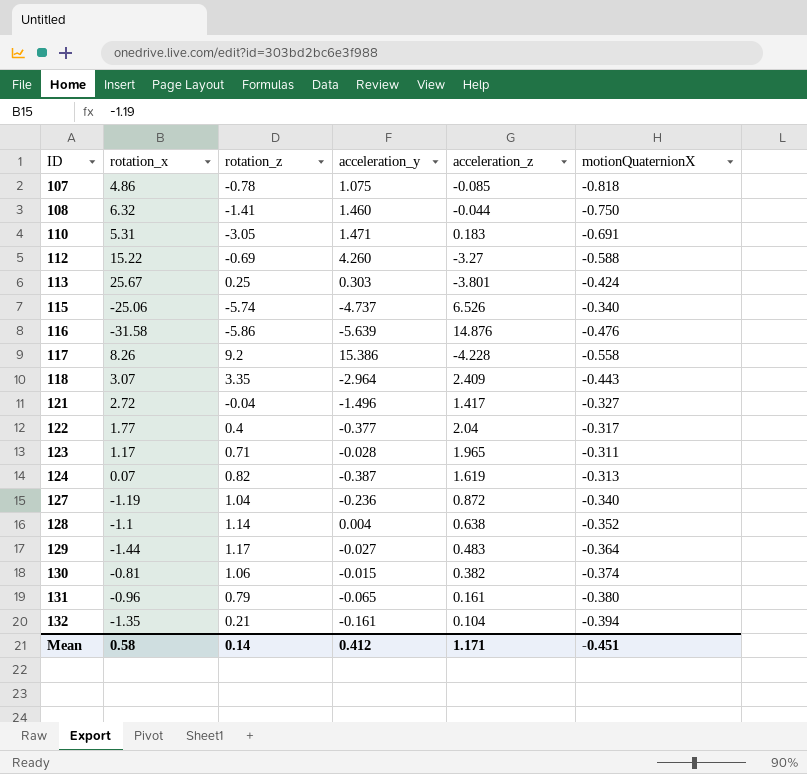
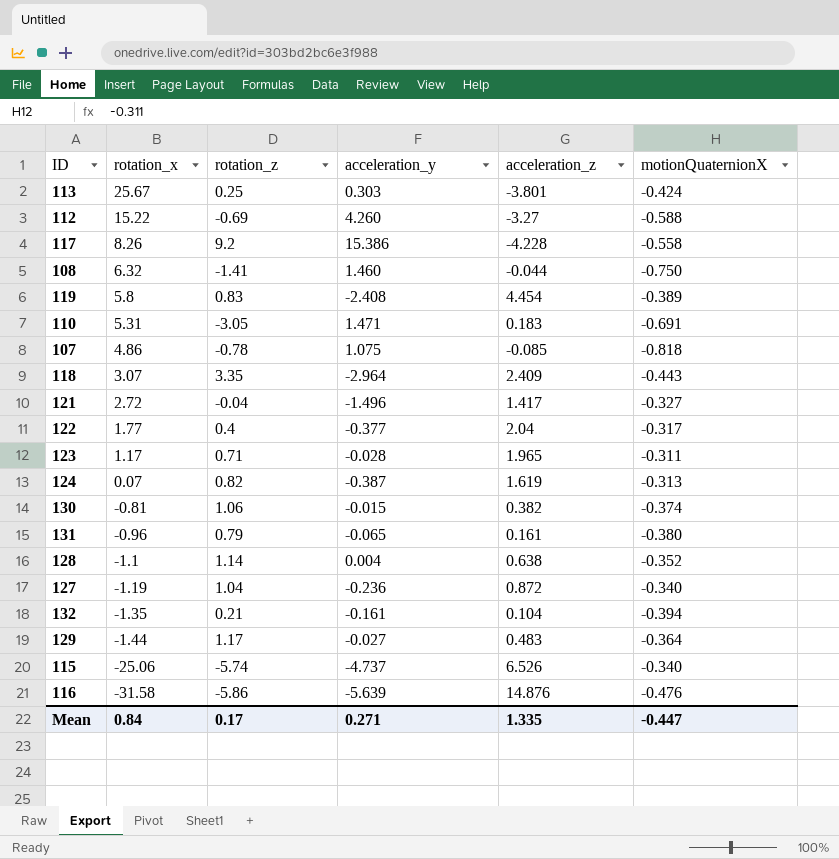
row order: ID ascending -> rotation_x descending
row 119: none -> 5.8 | 0.83 | -2.408 | 4.454 | -0.389
Mean | rotation_x: 0.58 -> 0.84
Mean | rotation_z: 0.14 -> 0.17
Mean | acceleration_y: 0.412 -> 0.271
Mean | acceleration_z: 1.171 -> 1.335
Mean | motionQuaternionX: -0.451 -> -0.447

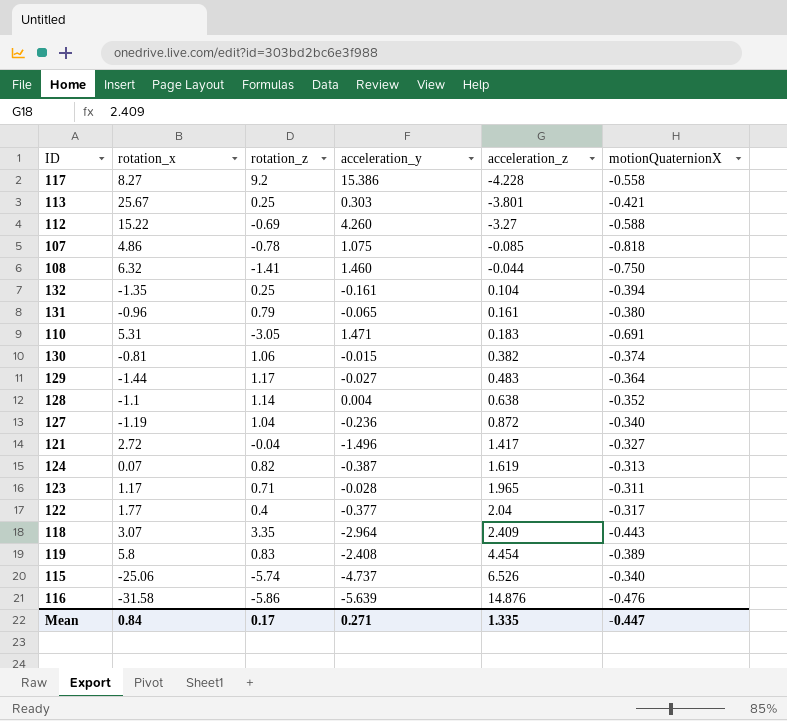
row order: rotation_x descending -> acceleration_z ascending
117 | rotation_x: 8.26 -> 8.27
113 | motionQuaternionX: -0.424 -> -0.421
132 | rotation_z: 0.21 -> 0.25

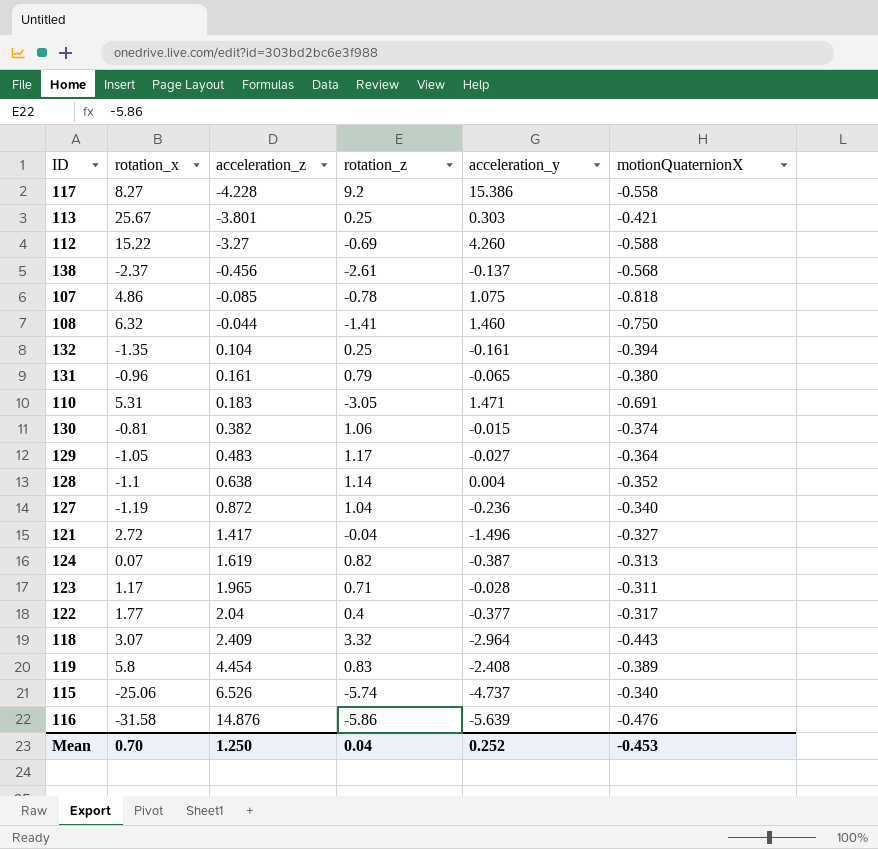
column acceleration_z | position: 5 -> 3
row 138: none -> -2.37 | -0.456 | -2.61 | -0.137 | -0.568
129 | rotation_x: -1.44 -> -1.05
118 | rotation_z: 3.35 -> 3.32
Mean | rotation_x: 0.84 -> 0.70
Mean | acceleration_z: 1.335 -> 1.250
Mean | rotation_z: 0.17 -> 0.04
Mean | acceleration_y: 0.271 -> 0.252
Mean | motionQuaternionX: -0.447 -> -0.453

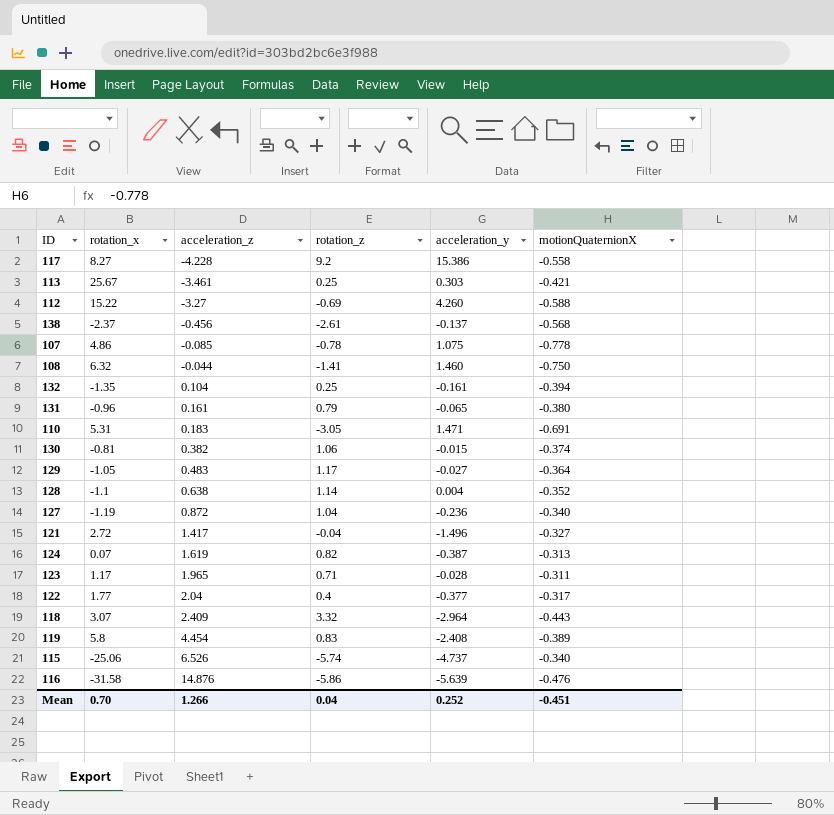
113 | acceleration_z: -3.801 -> -3.461
107 | motionQuaternionX: -0.818 -> -0.778
Mean | acceleration_z: 1.250 -> 1.266
Mean | motionQuaternionX: -0.453 -> -0.451

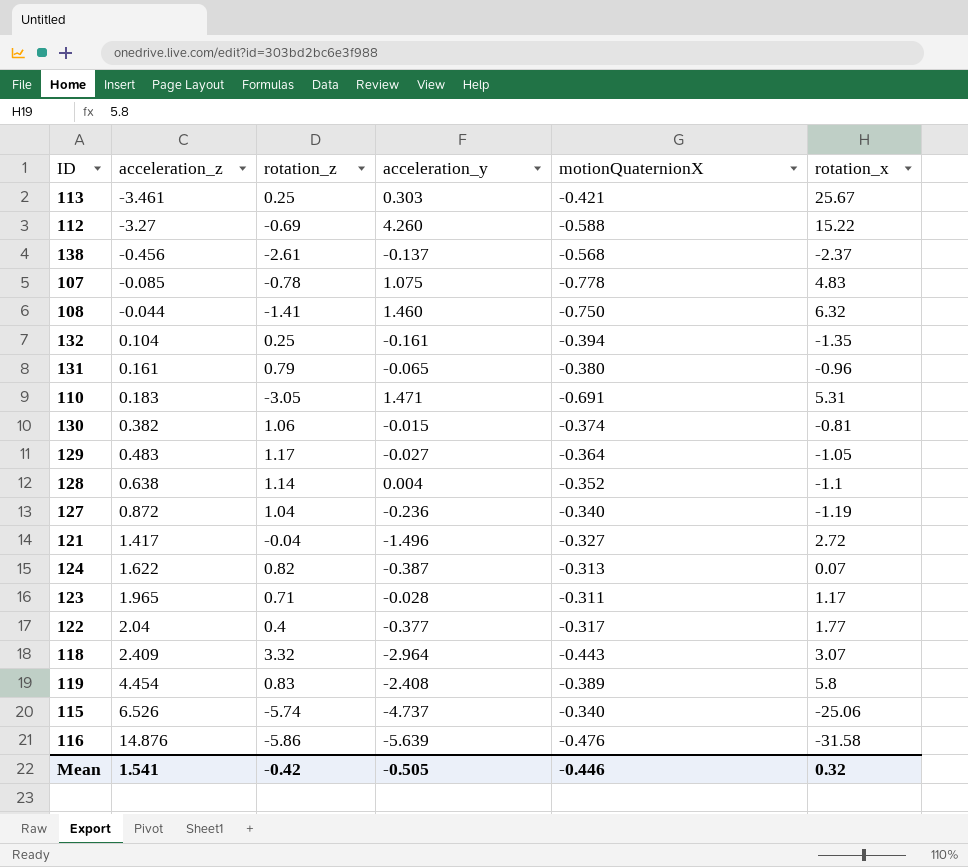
column rotation_x | position: 2 -> 6
row 117: 8.27 | -4.228 | 9.2 | 15.386 | -0.558 -> none
107 | rotation_x: 4.86 -> 4.83
124 | acceleration_z: 1.619 -> 1.622
Mean | acceleration_z: 1.266 -> 1.541
Mean | rotation_z: 0.04 -> -0.42
Mean | acceleration_y: 0.252 -> -0.505
Mean | motionQuaternionX: -0.451 -> -0.446
Mean | rotation_x: 0.70 -> 0.32

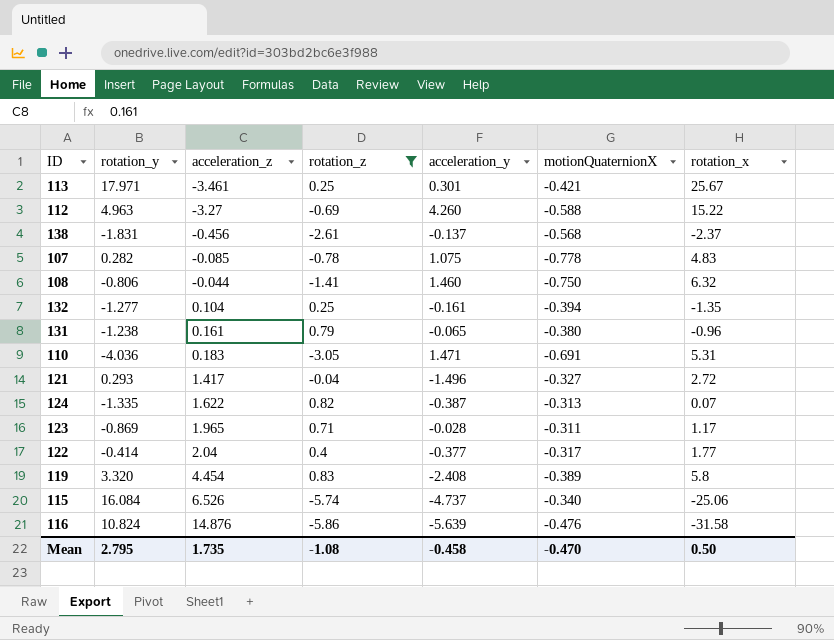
filter: none -> rotation_z <= 0.83
column rotation_y | position: none -> 2
113 | acceleration_y: 0.303 -> 0.301
Mean | acceleration_z: 1.541 -> 1.735
Mean | rotation_z: -0.42 -> -1.08
Mean | acceleration_y: -0.505 -> -0.458
Mean | motionQuaternionX: -0.446 -> -0.470
Mean | rotation_x: 0.32 -> 0.50

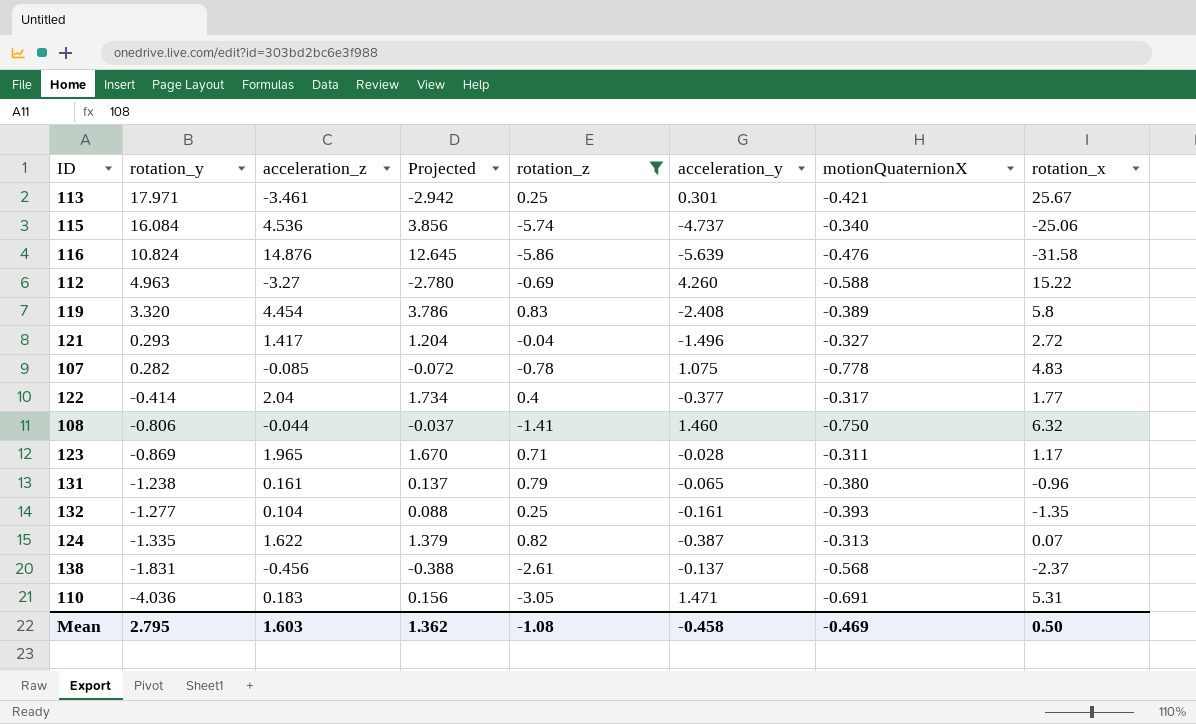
row order: acceleration_z ascending -> rotation_y descending
column Projected | formula: none -> [acceleration_z] * 0.85
115 | acceleration_z: 6.526 -> 4.536
132 | motionQuaternionX: -0.394 -> -0.393
Mean | acceleration_z: 1.735 -> 1.603
Mean | motionQuaternionX: -0.470 -> -0.469

